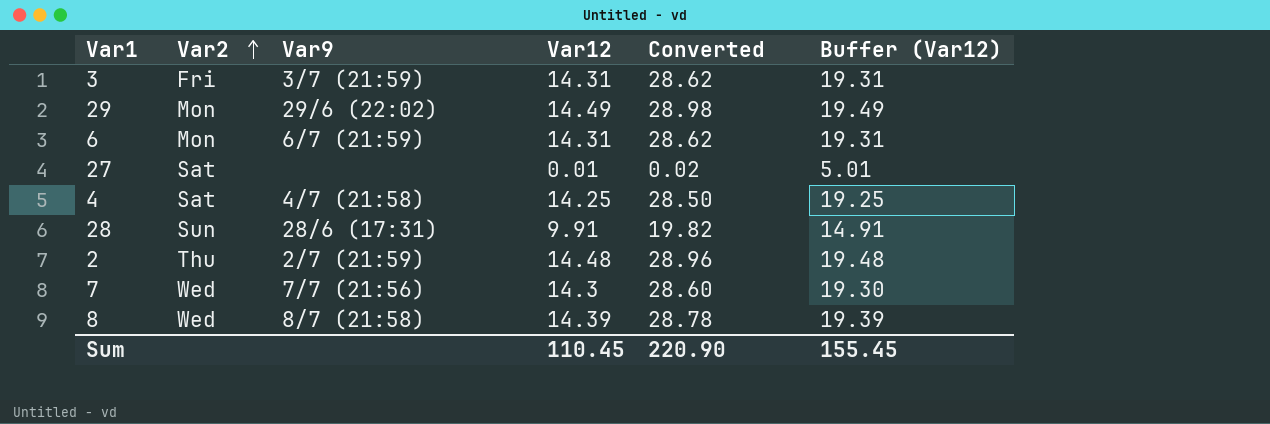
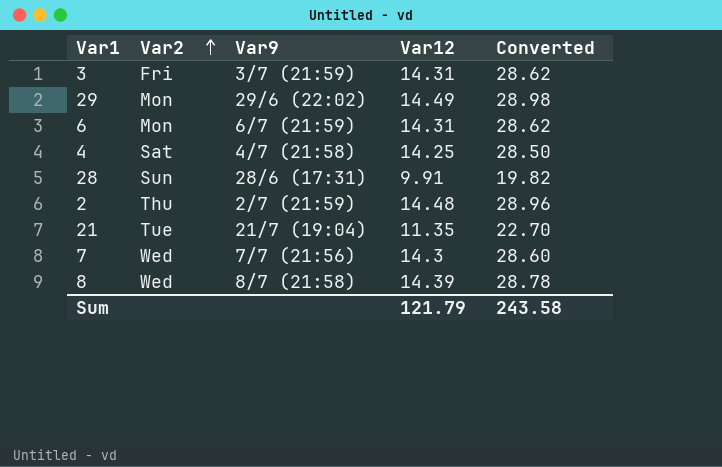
column Buffer (Var12) | formula: [Var12] + 5 -> none
row 27: Sat | none | 0.01 | 0.02 | 5.01 -> none
row 21: none -> Tue | 21/7 (19:04) | 11.35 | 22.70
Sum | Var12: 110.45 -> 121.79
Sum | Converted: 220.90 -> 243.58

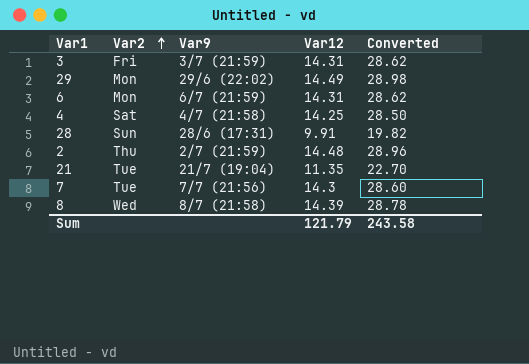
7 | Var2: Wed -> Tue

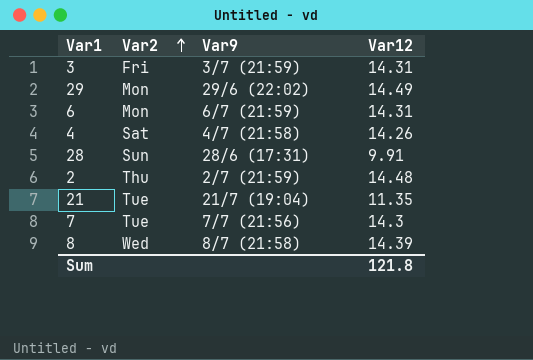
column Converted | formula: [Var12] * 2 -> none
4 | Var12: 14.25 -> 14.26
Sum | Var12: 121.79 -> 121.8

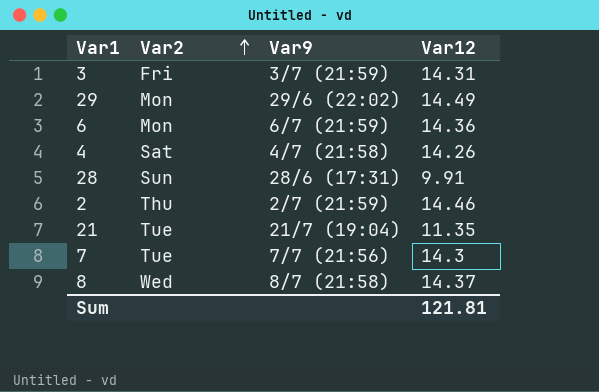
6 | Var12: 14.31 -> 14.36
2 | Var12: 14.48 -> 14.46
8 | Var12: 14.39 -> 14.37
Sum | Var12: 121.8 -> 121.81

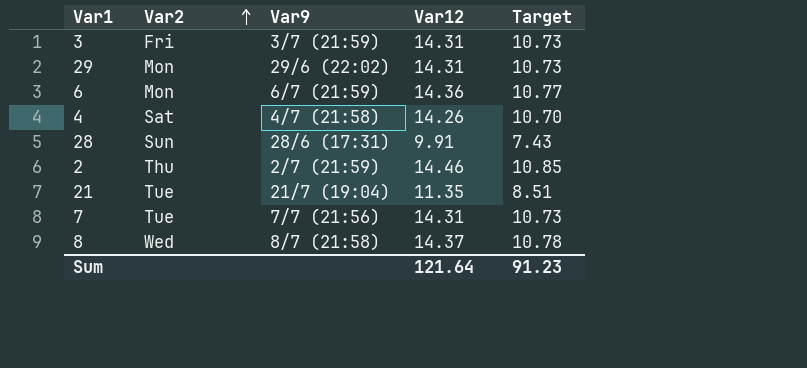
column Target | formula: none -> [Var12] * 0.75
29 | Var12: 14.49 -> 14.31
7 | Var12: 14.3 -> 14.31
Sum | Var12: 121.81 -> 121.64

